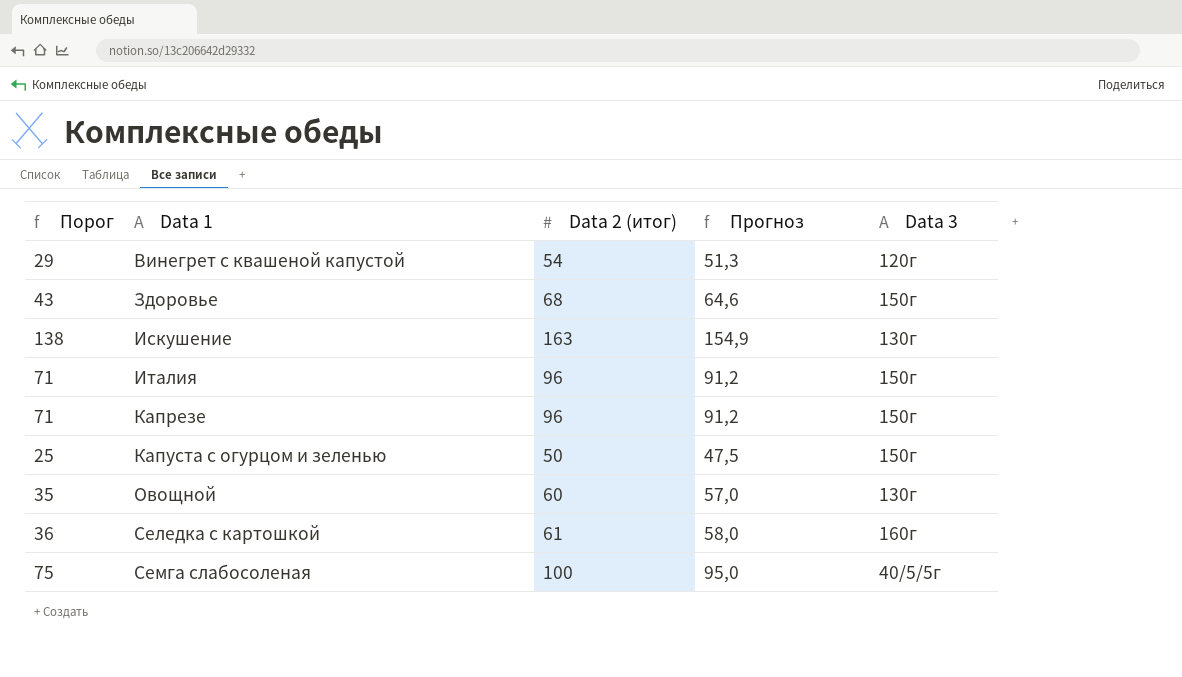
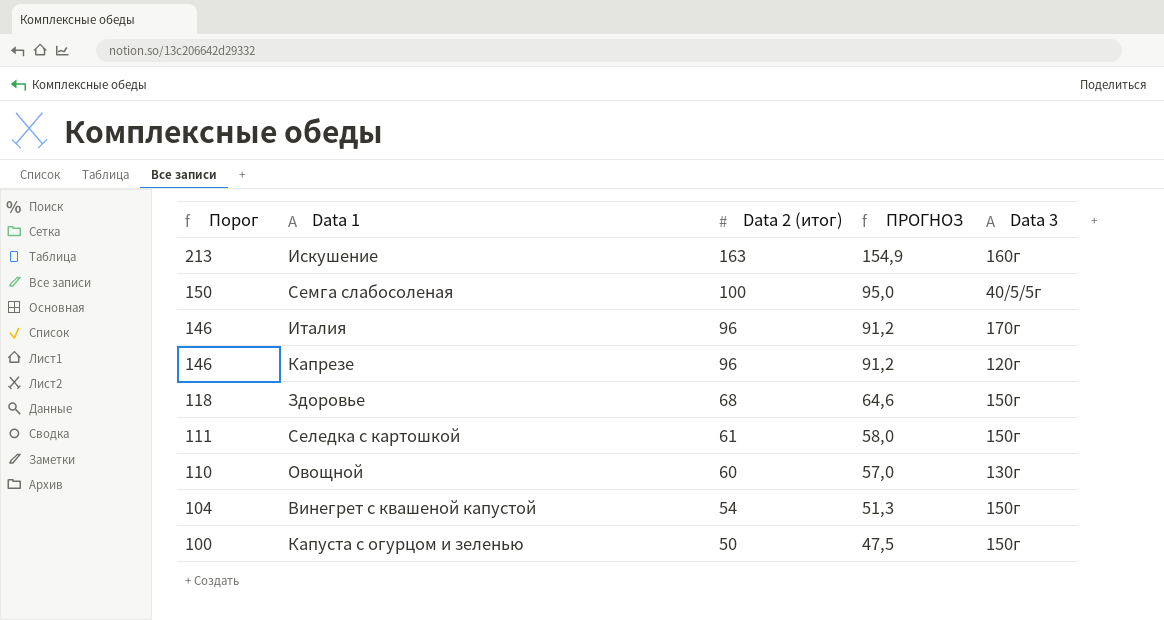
row order: Data 1 ascending -> Порог descending
column Порог | formula: [Data 2 (итог)] - 25 -> [Data 2 (итог)] + 50
column name: Прогноз -> ПРОГНОЗ
Искушение | Data 3: 130г -> 160г
Италия | Data 3: 150г -> 170г
Капрезе | Data 3: 150г -> 120г
Селедка с картошкой | Data 3: 160г -> 150г
Винегрет с квашеной капустой | Data 3: 120г -> 150г

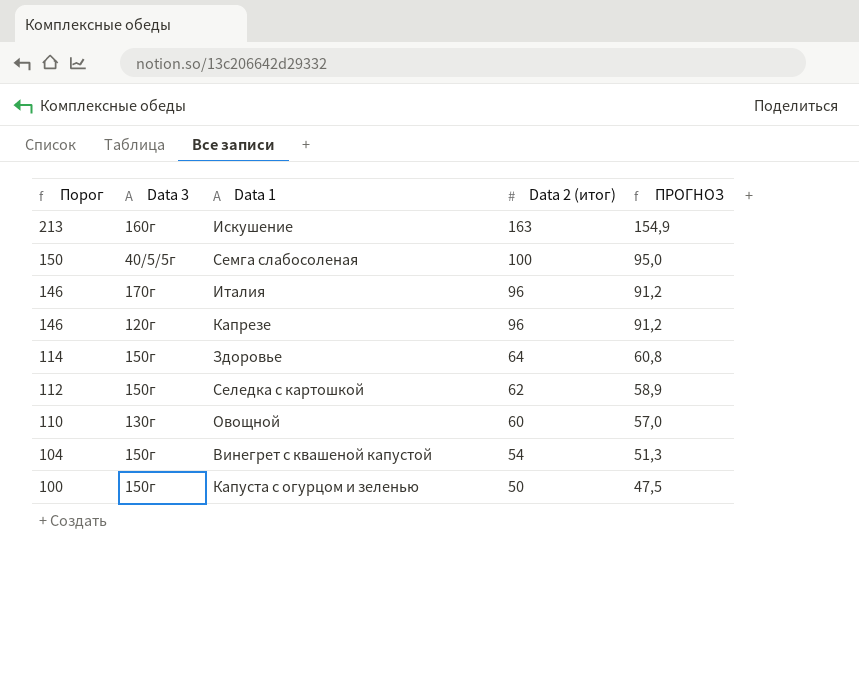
column Data 3 | position: 5 -> 2
Здоровье | Порог: 118 -> 114
Здоровье | Data 2 (итог): 68 -> 64
Здоровье | ПРОГНОЗ: 64,6 -> 60,8
Селедка с картошкой | Порог: 111 -> 112
Селедка с картошкой | Data 2 (итог): 61 -> 62
Селедка с картошкой | ПРОГНОЗ: 58,0 -> 58,9

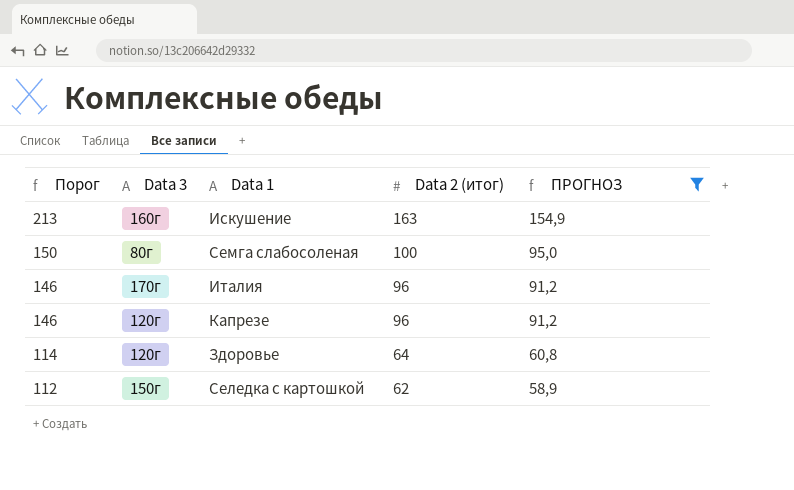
filter: none -> ПРОГНОЗ >= 58,9
Семга слабосоленая | Data 3: 40/5/5г -> 80г
Здоровье | Data 3: 150г -> 120г

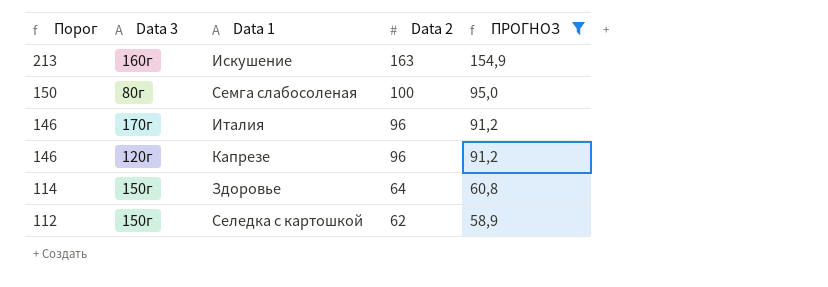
column name: Data 2 (итог) -> Data 2
Здоровье | Data 3: 120г -> 150г

